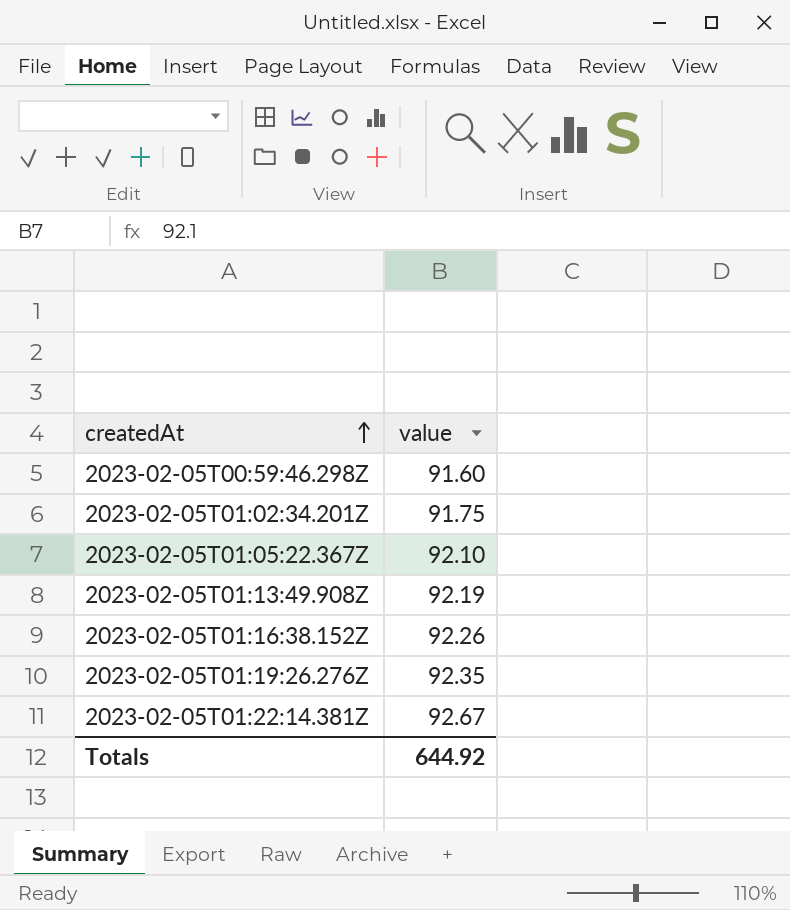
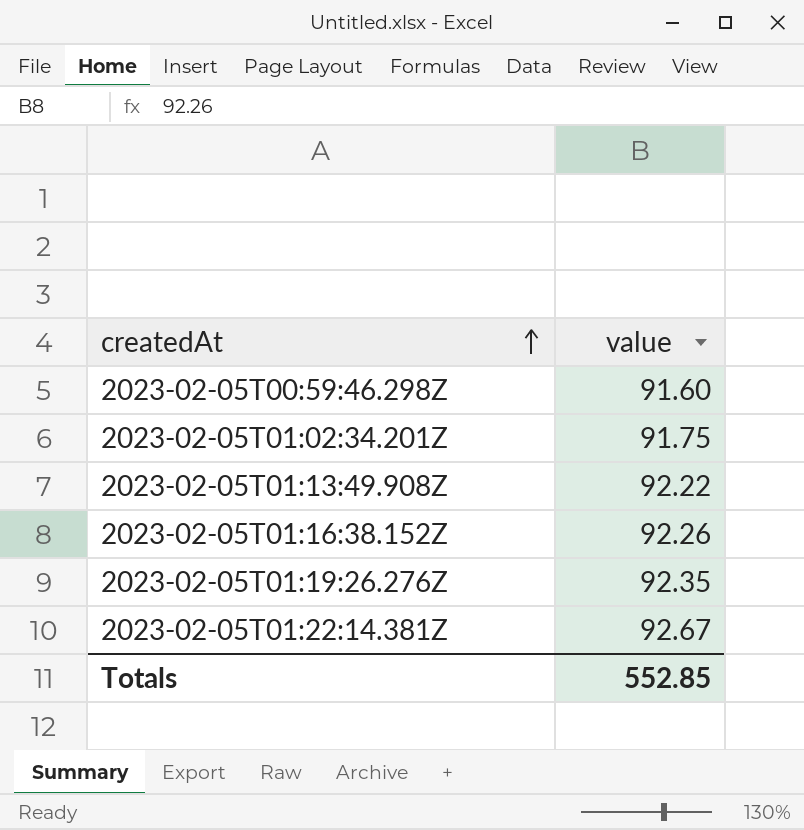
row 2023-02-05T01:05:22.367Z: 92.10 -> none
2023-02-05T01:13:49.908Z | value: 92.19 -> 92.22
Totals | value: 644.92 -> 552.85

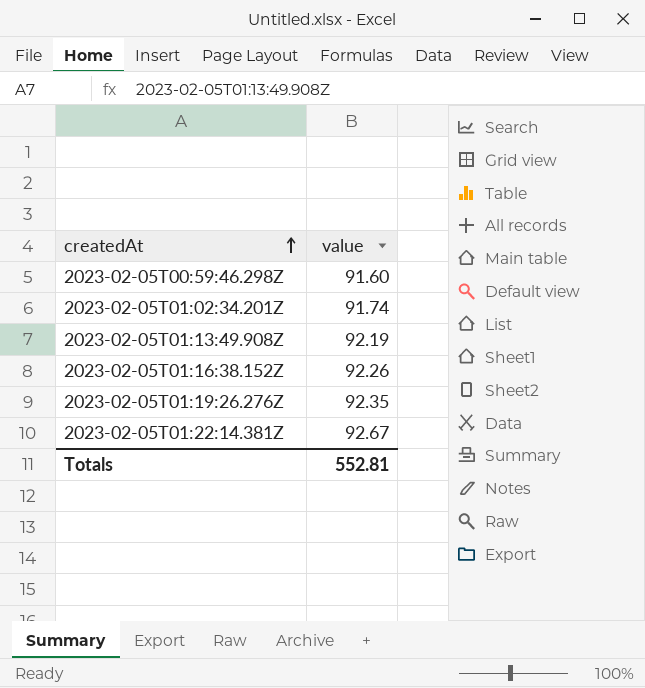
2023-02-05T01:02:34.201Z | value: 91.75 -> 91.74
2023-02-05T01:13:49.908Z | value: 92.22 -> 92.19
Totals | value: 552.85 -> 552.81

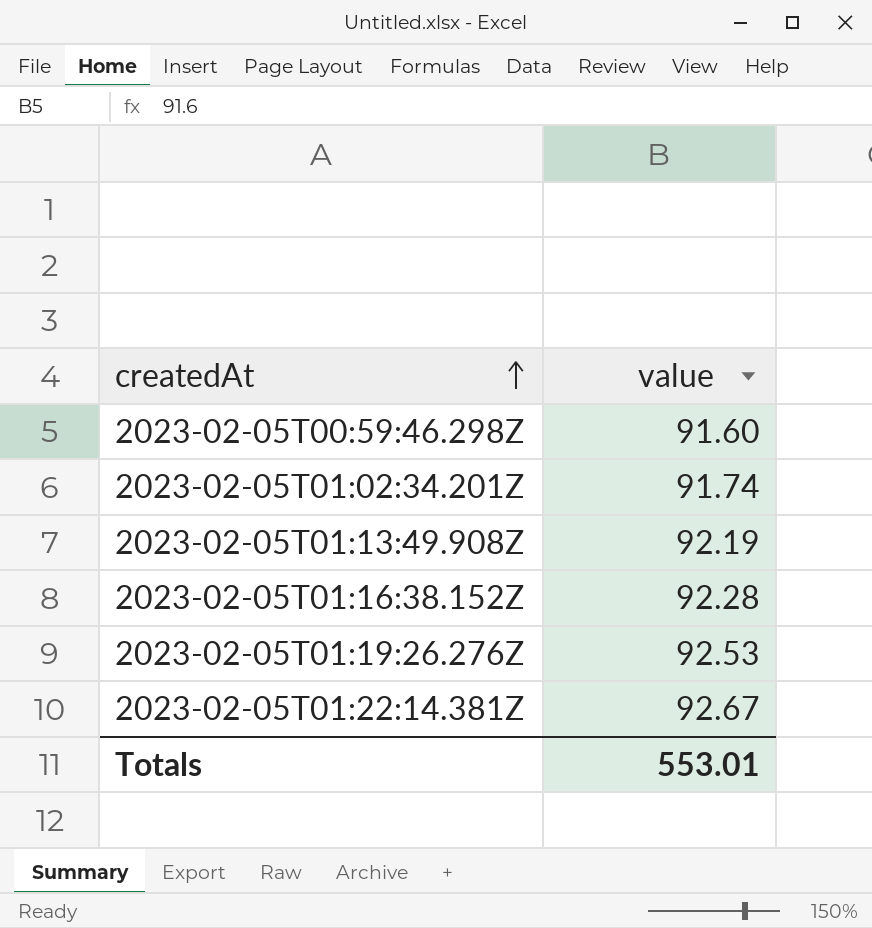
2023-02-05T01:16:38.152Z | value: 92.26 -> 92.28
2023-02-05T01:19:26.276Z | value: 92.35 -> 92.53
Totals | value: 552.81 -> 553.01

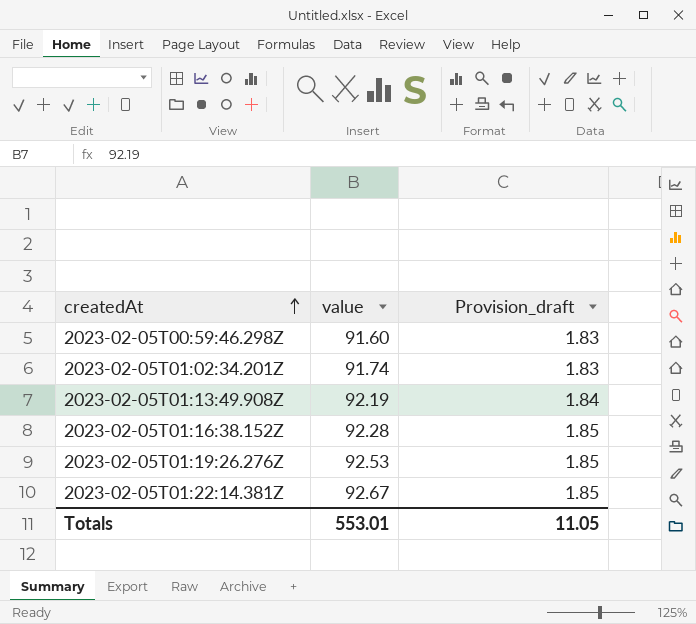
column Provision_draft | formula: none -> [value] * 0.02

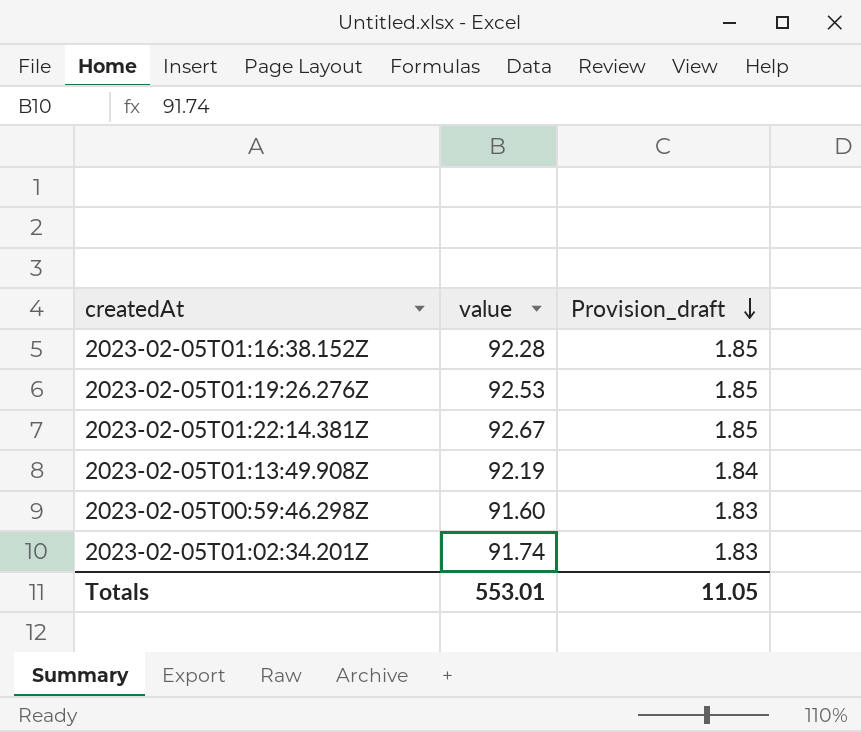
row order: createdAt ascending -> Provision_draft descending

